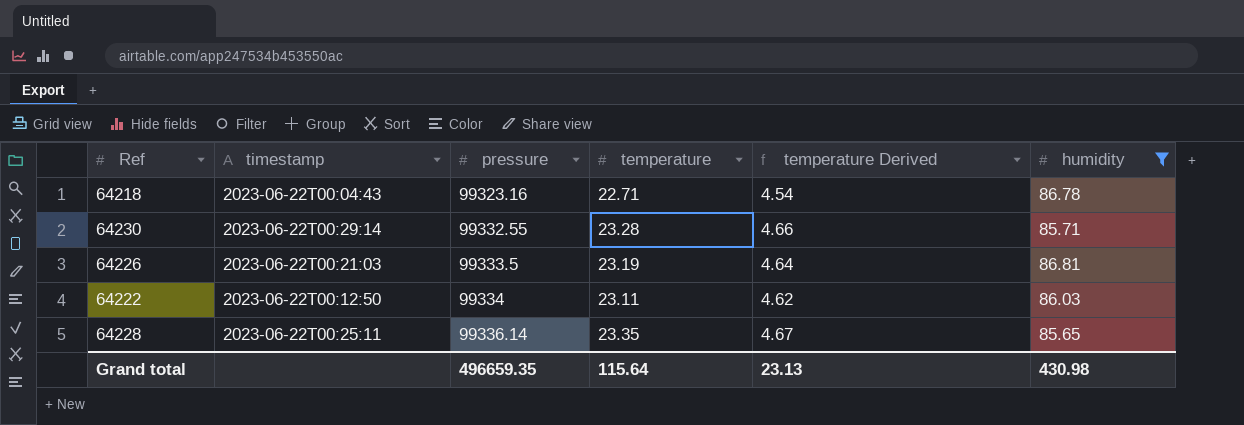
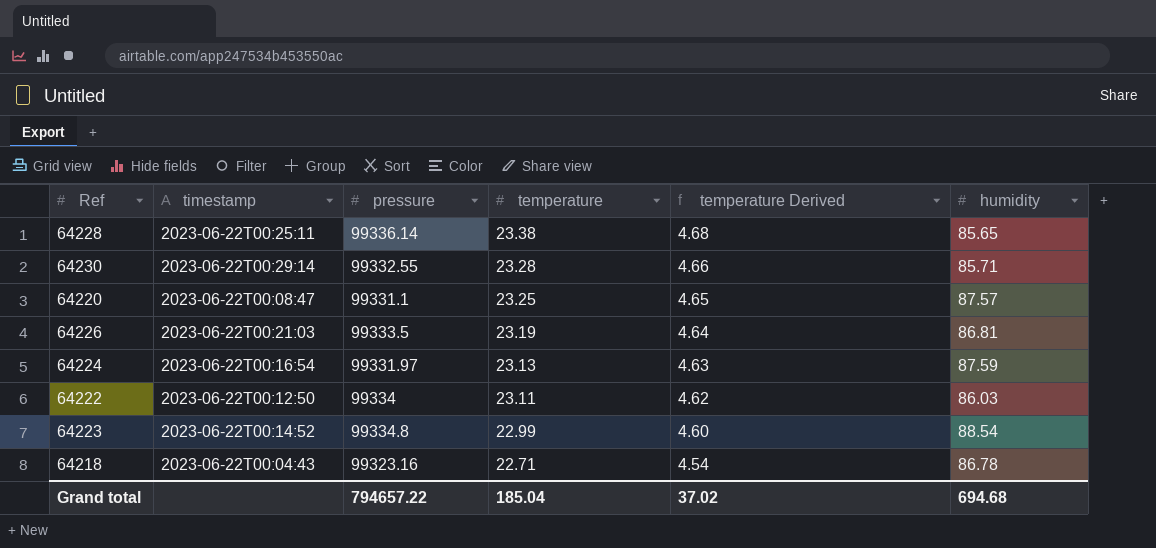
filter: humidity <= 86.81 -> none
row order: pressure ascending -> temperature descending
64228 | temperature: 23.35 -> 23.38
64228 | temperature Derived: 4.67 -> 4.68
Grand total | pressure: 496659.35 -> 794657.22
Grand total | temperature: 115.64 -> 185.04
Grand total | temperature Derived: 23.13 -> 37.02
Grand total | humidity: 430.98 -> 694.68

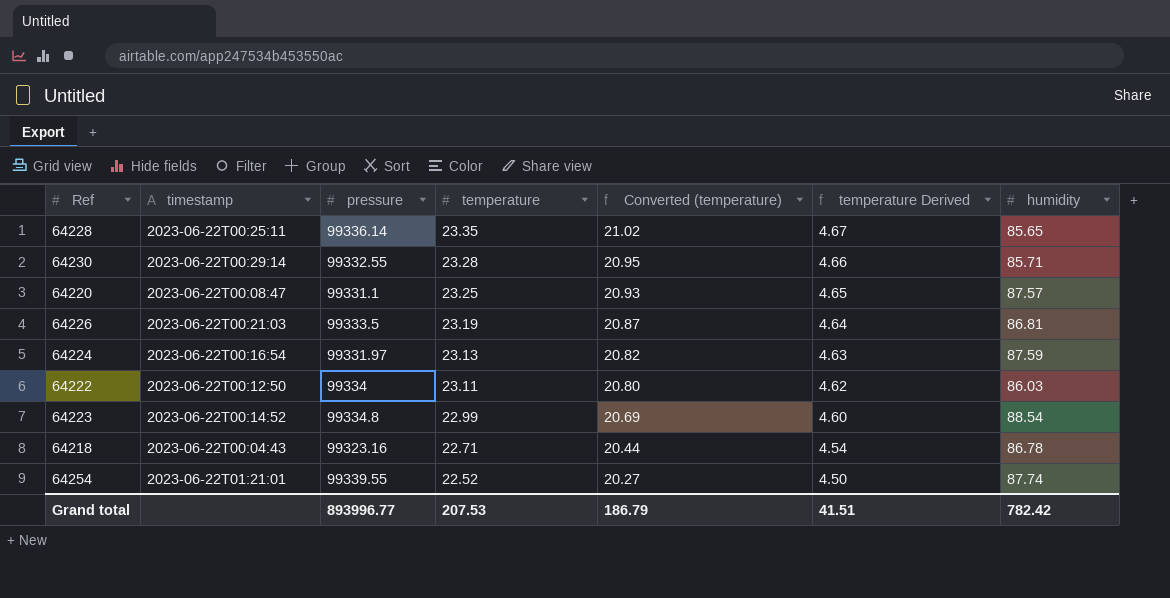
column Converted (temperature) | formula: none -> [temperature] * 0.9
64228 | temperature: 23.38 -> 23.35
64228 | temperature Derived: 4.68 -> 4.67
row 64254: none -> 2023-06-22T01:21:01 | 99339.55 | 22.52 | 20.27 | 4.50 | 87.74
Grand total | pressure: 794657.22 -> 893996.77
Grand total | temperature: 185.04 -> 207.53
Grand total | temperature Derived: 37.02 -> 41.51
Grand total | humidity: 694.68 -> 782.42

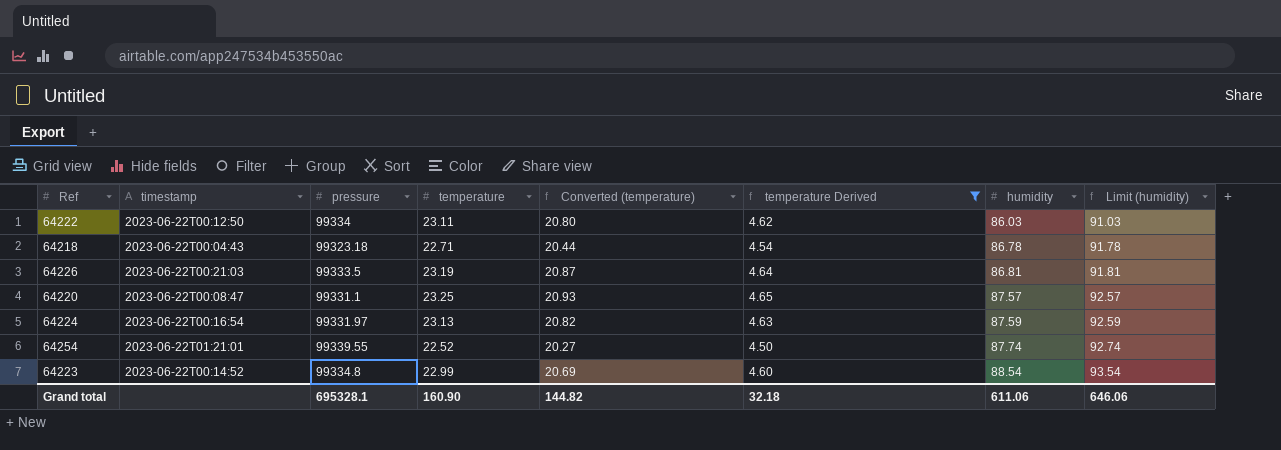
filter: none -> temperature Derived <= 4.65
row order: temperature descending -> humidity ascending
column Limit (humidity) | formula: none -> [humidity] + 5
64218 | pressure: 99323.16 -> 99323.18
Grand total | pressure: 893996.77 -> 695328.1
Grand total | temperature: 207.53 -> 160.90
Grand total | Converted (temperature): 186.79 -> 144.82
Grand total | temperature Derived: 41.51 -> 32.18
Grand total | humidity: 782.42 -> 611.06

